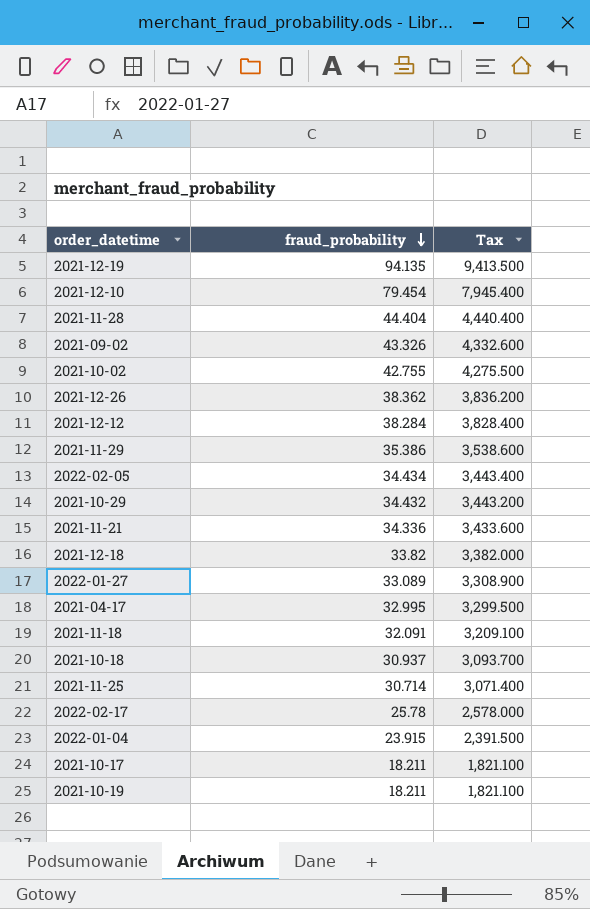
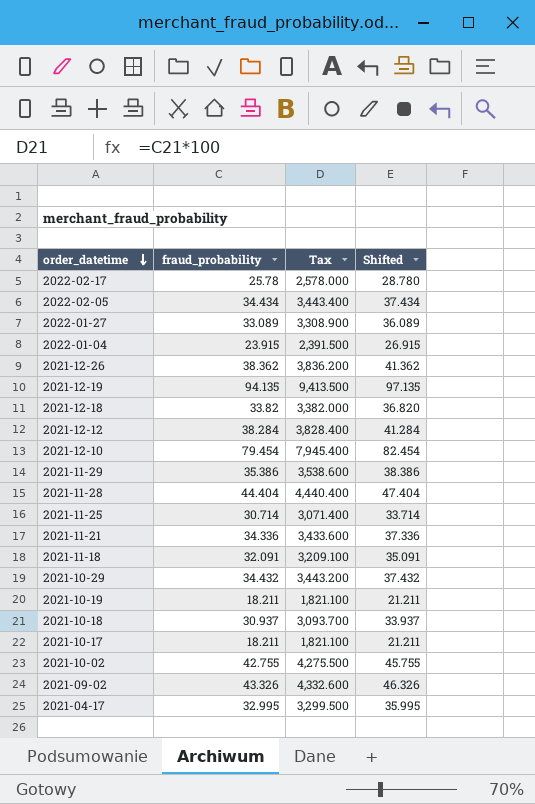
row order: fraud_probability descending -> order_datetime descending
column Shifted | formula: none -> [fraud_probability] + 3

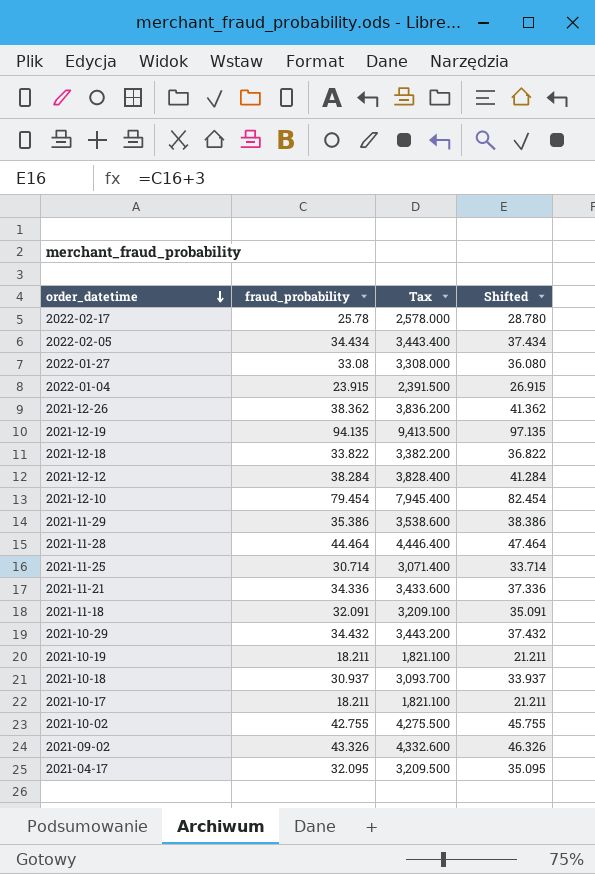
2022-01-27 | fraud_probability: 33.089 -> 33.08
2022-01-27 | Tax: 3,308.900 -> 3,308.000
2022-01-27 | Shifted: 36.089 -> 36.080
2021-12-18 | fraud_probability: 33.82 -> 33.822
2021-12-18 | Tax: 3,382.000 -> 3,382.200
2021-12-18 | Shifted: 36.820 -> 36.822
2021-11-28 | fraud_probability: 44.404 -> 44.464
2021-11-28 | Tax: 4,440.400 -> 4,446.400
2021-11-28 | Shifted: 47.404 -> 47.464
2021-04-17 | fraud_probability: 32.995 -> 32.095
2021-04-17 | Tax: 3,299.500 -> 3,209.500
2021-04-17 | Shifted: 35.995 -> 35.095

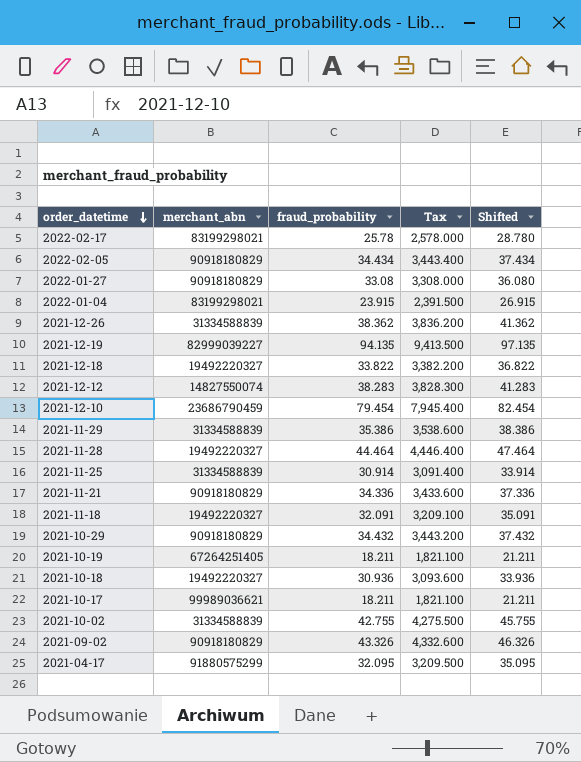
column merchant_abn | position: none -> 2
2021-12-12 | fraud_probability: 38.284 -> 38.283
2021-12-12 | Tax: 3,828.400 -> 3,828.300
2021-12-12 | Shifted: 41.284 -> 41.283
2021-11-25 | fraud_probability: 30.714 -> 30.914
2021-11-25 | Tax: 3,071.400 -> 3,091.400
2021-11-25 | Shifted: 33.714 -> 33.914
2021-10-18 | fraud_probability: 30.937 -> 30.936
2021-10-18 | Tax: 3,093.700 -> 3,093.600
2021-10-18 | Shifted: 33.937 -> 33.936

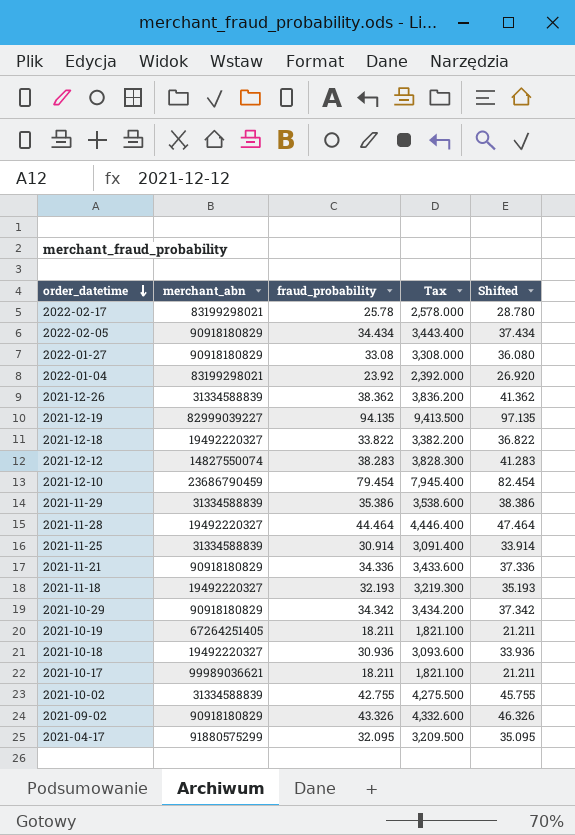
2022-01-04 | fraud_probability: 23.915 -> 23.92
2022-01-04 | Tax: 2,391.500 -> 2,392.000
2022-01-04 | Shifted: 26.915 -> 26.920
2021-11-18 | fraud_probability: 32.091 -> 32.193
2021-11-18 | Tax: 3,209.100 -> 3,219.300
2021-11-18 | Shifted: 35.091 -> 35.193
2021-10-29 | fraud_probability: 34.432 -> 34.342
2021-10-29 | Tax: 3,443.200 -> 3,434.200
2021-10-29 | Shifted: 37.432 -> 37.342

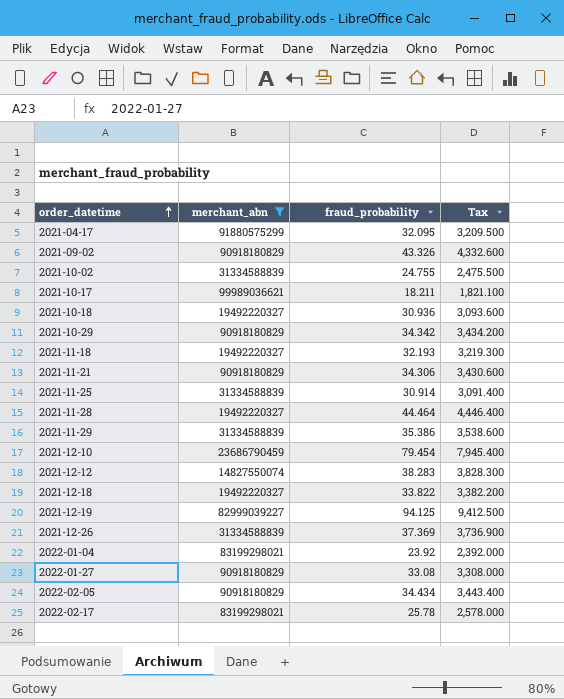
filter: none -> merchant_abn != 67264251405
row order: order_datetime descending -> order_datetime ascending
column Shifted | formula: [fraud_probability] + 3 -> none
2021-10-02 | fraud_probability: 42.755 -> 24.755
2021-10-02 | Tax: 4,275.500 -> 2,475.500
2021-11-21 | fraud_probability: 34.336 -> 34.306
2021-11-21 | Tax: 3,433.600 -> 3,430.600
2021-12-19 | fraud_probability: 94.135 -> 94.125
2021-12-19 | Tax: 9,413.500 -> 9,412.500
2021-12-26 | fraud_probability: 38.362 -> 37.369
2021-12-26 | Tax: 3,836.200 -> 3,736.900

